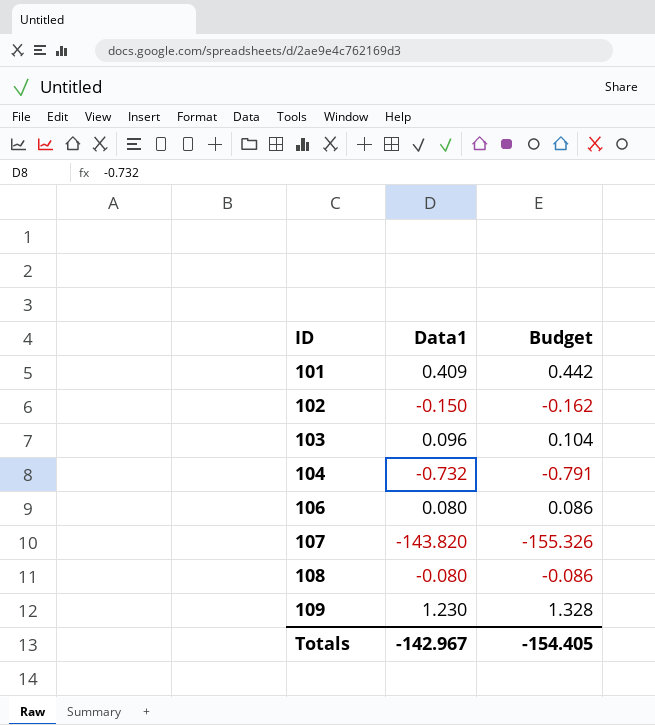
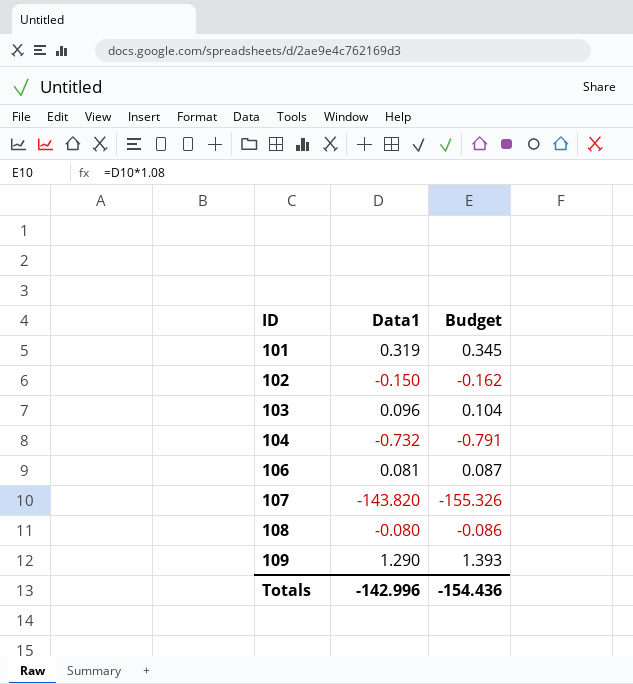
101 | Data1: 0.409 -> 0.319
101 | Budget: 0.442 -> 0.345
106 | Data1: 0.080 -> 0.081
106 | Budget: 0.086 -> 0.087
109 | Data1: 1.230 -> 1.290
109 | Budget: 1.328 -> 1.393
Totals | Data1: -142.967 -> -142.996
Totals | Budget: -154.405 -> -154.436

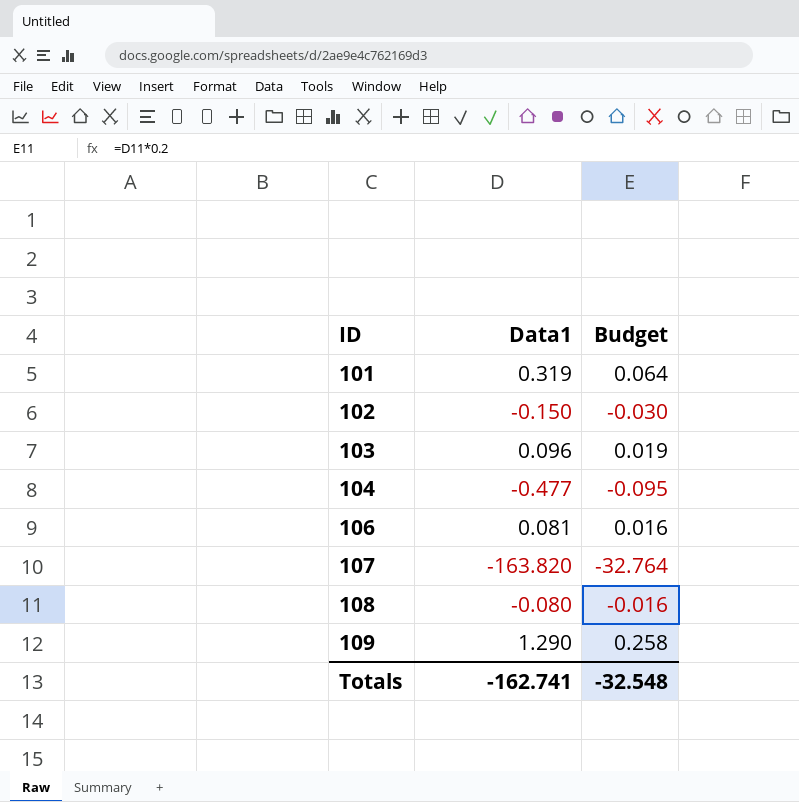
column Budget | formula: [Data1] * 1.08 -> [Data1] * 0.2
104 | Data1: -0.732 -> -0.477
107 | Data1: -143.820 -> -163.820
Totals | Data1: -142.996 -> -162.741
Totals | Budget: -154.436 -> -32.548

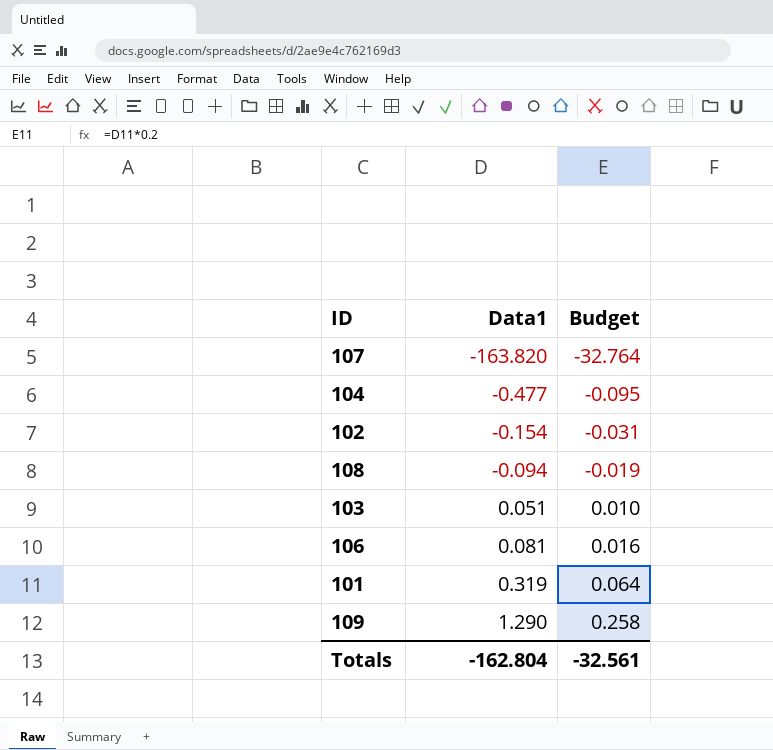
row order: ID ascending -> Data1 ascending
102 | Data1: -0.150 -> -0.154
102 | Budget: -0.030 -> -0.031
108 | Data1: -0.080 -> -0.094
108 | Budget: -0.016 -> -0.019
103 | Data1: 0.096 -> 0.051
103 | Budget: 0.019 -> 0.010
Totals | Data1: -162.741 -> -162.804
Totals | Budget: -32.548 -> -32.561

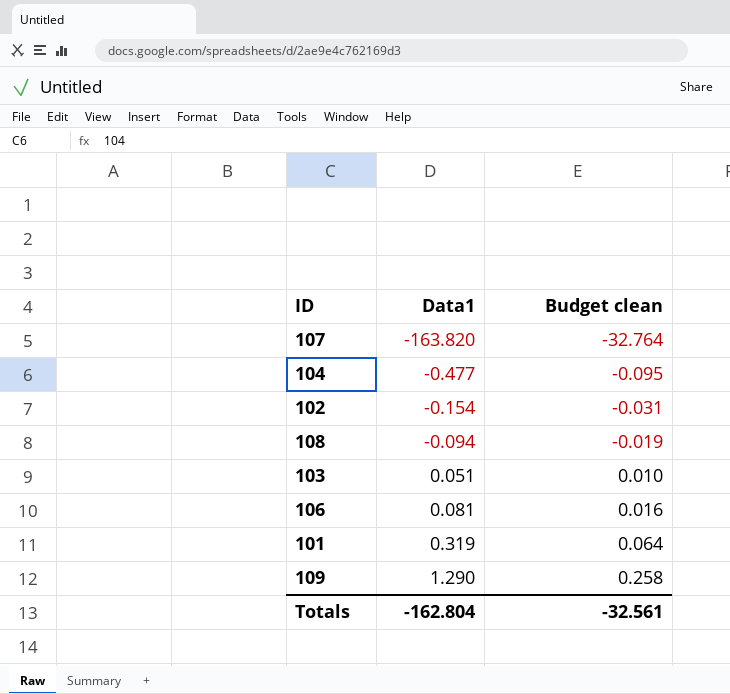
column name: Budget -> Budget clean

